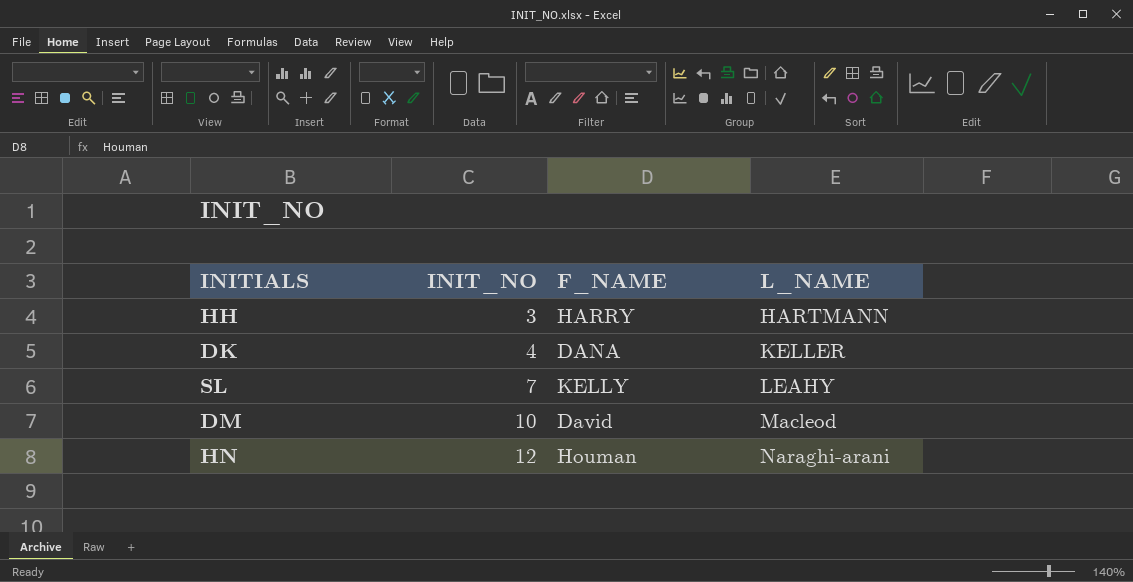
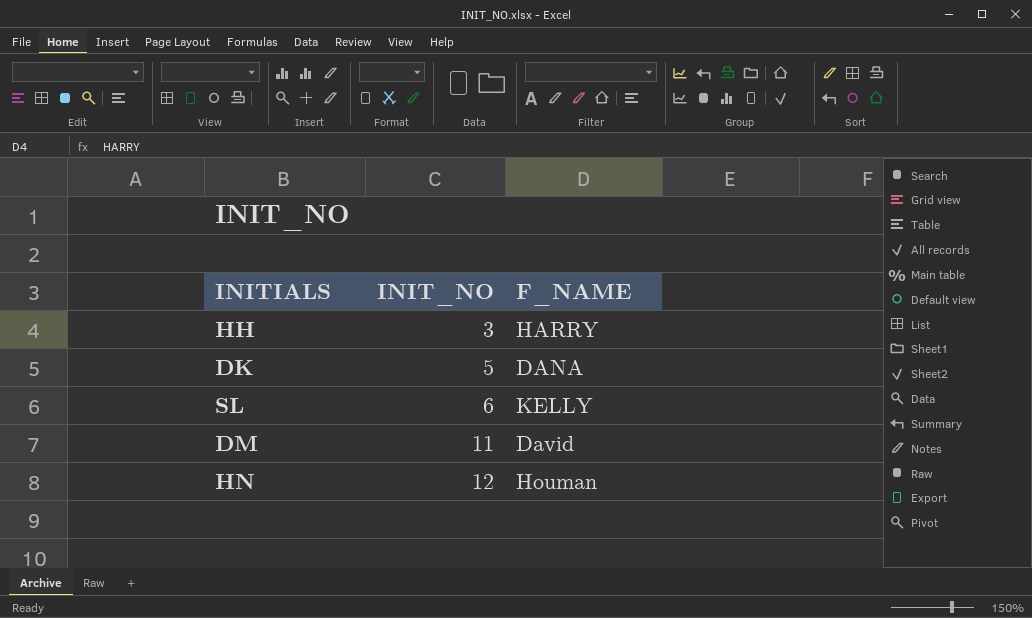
column L_NAME | position: 4 -> none
DK | INIT_NO: 4 -> 5
SL | INIT_NO: 7 -> 6
DM | INIT_NO: 10 -> 11

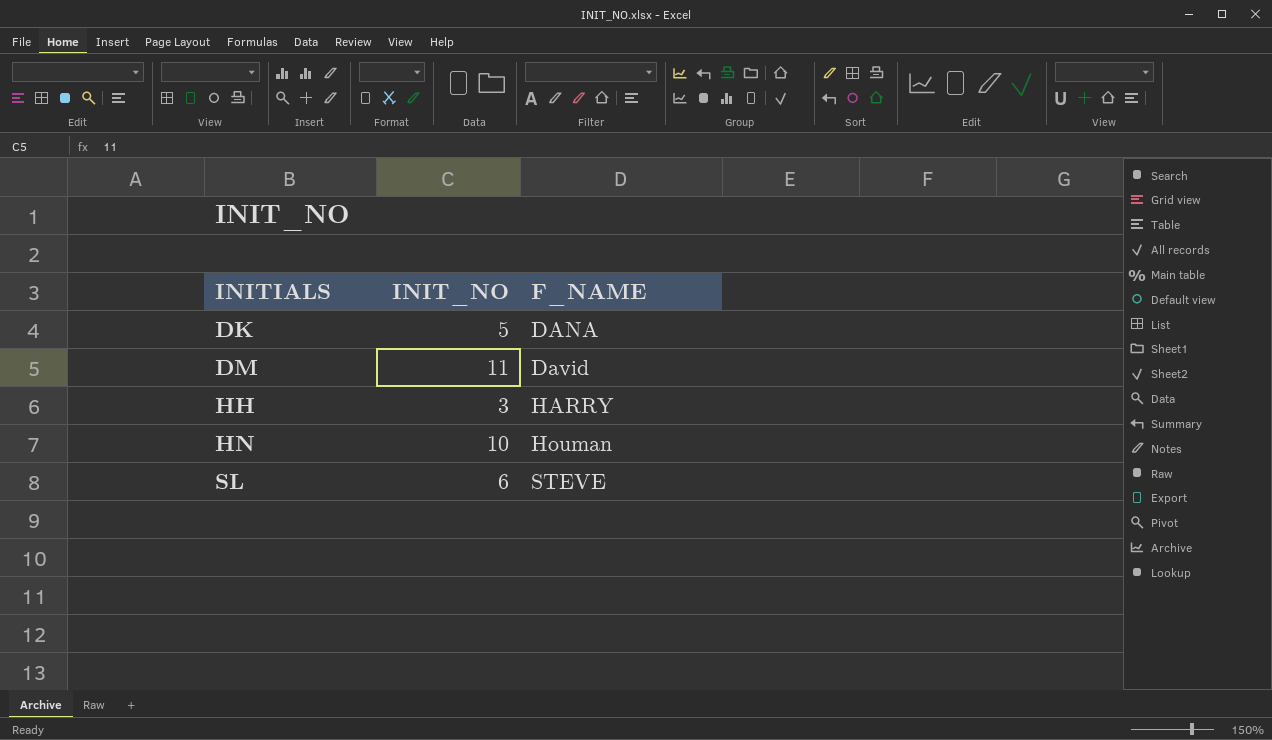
row order: INIT_NO ascending -> INITIALS ascending
HN | INIT_NO: 12 -> 10
SL | F_NAME: KELLY -> STEVE

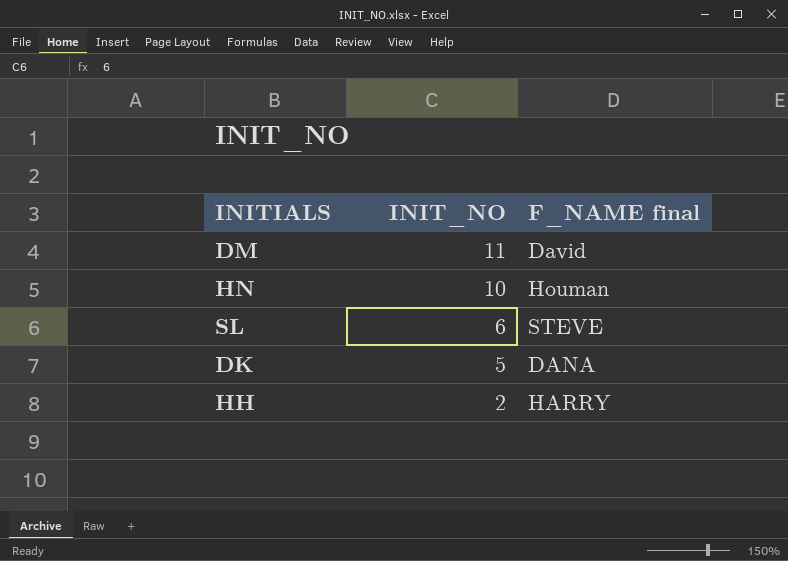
row order: INITIALS ascending -> INIT_NO descending
column name: F_NAME -> F_NAME final
HH | INIT_NO: 3 -> 2

